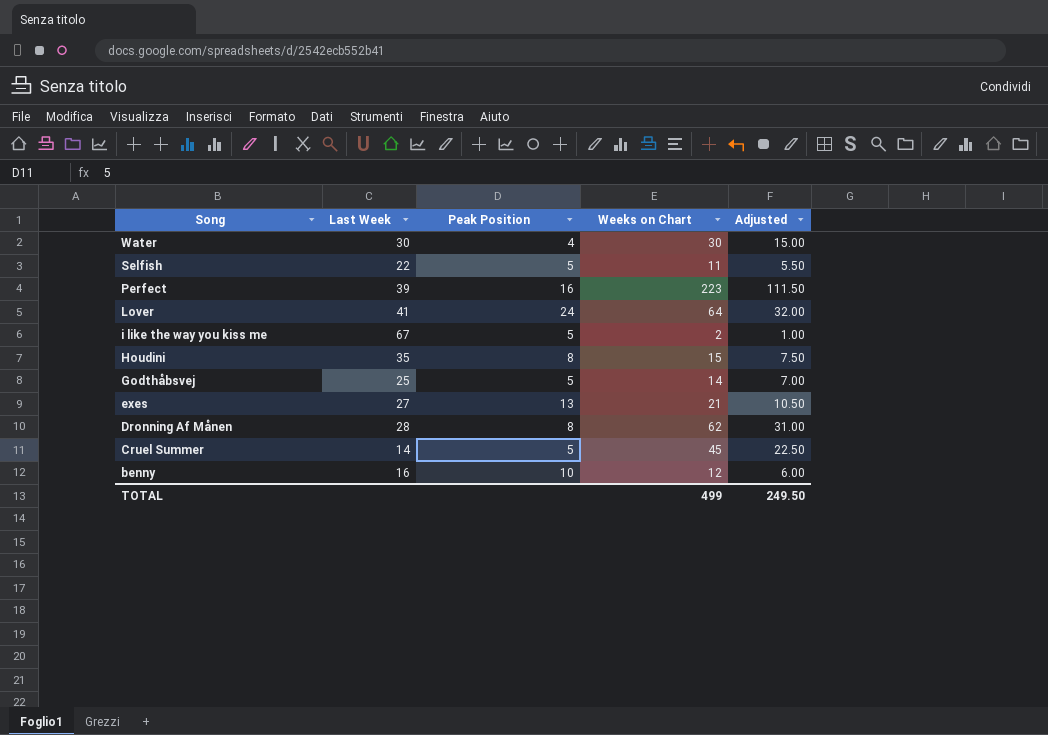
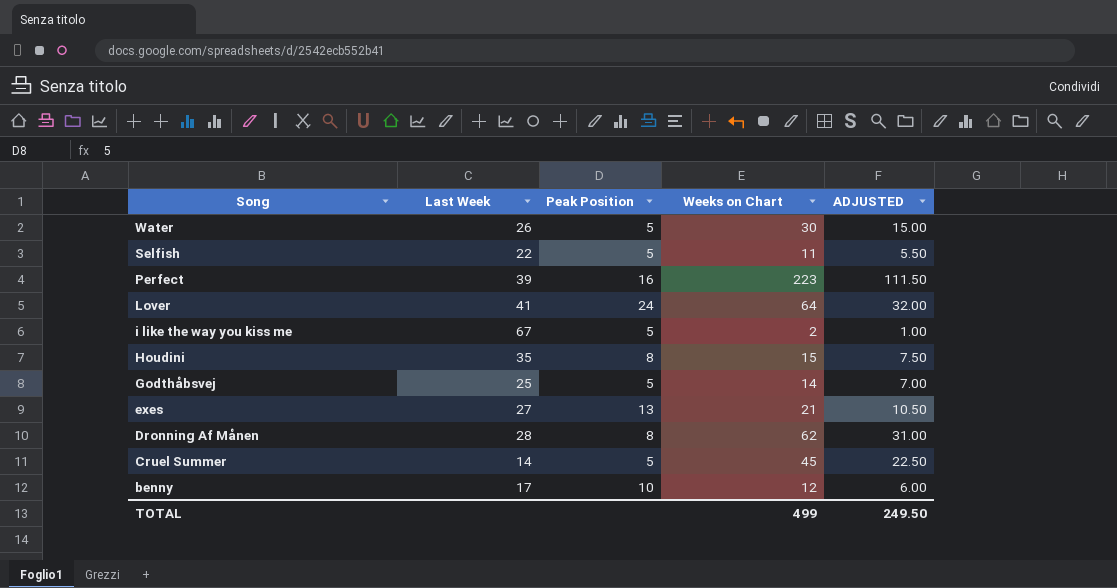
column name: Adjusted -> ADJUSTED
Water | Last Week: 30 -> 26
Water | Peak Position: 4 -> 5
benny | Last Week: 16 -> 17

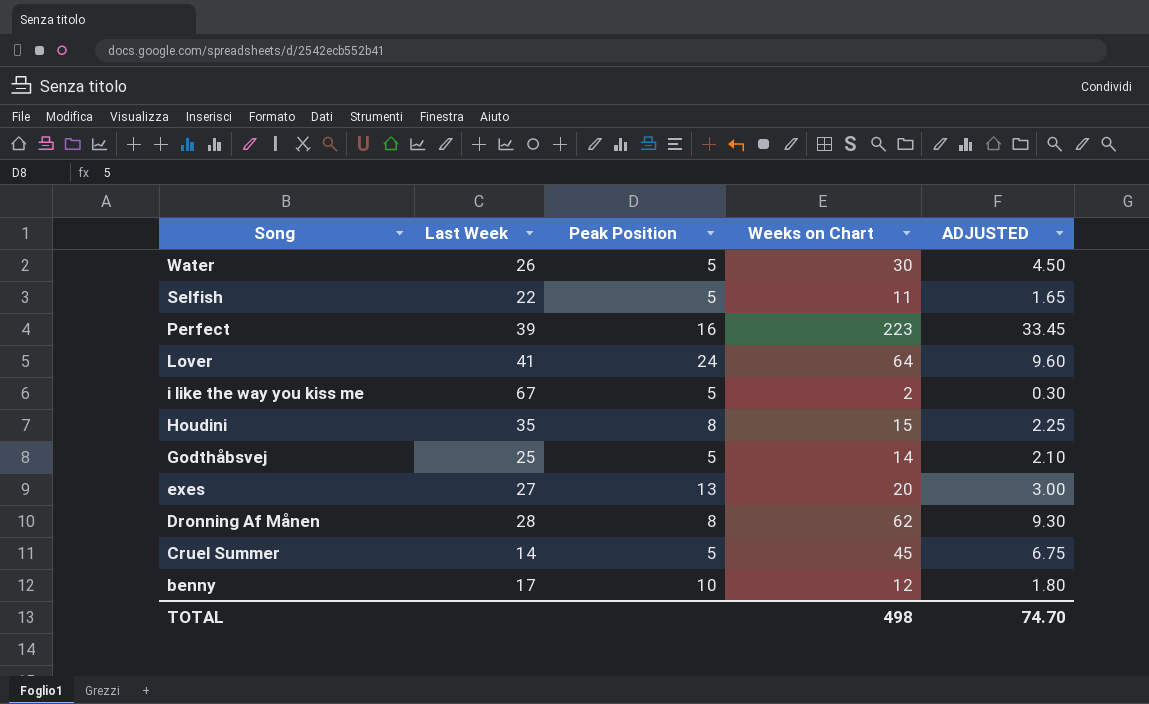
column ADJUSTED | formula: [Weeks on Chart] * 0.5 -> [Weeks on Chart] * 0.15
exes | Weeks on Chart: 21 -> 20
TOTAL | Weeks on Chart: 499 -> 498
TOTAL | ADJUSTED: 249.50 -> 74.70

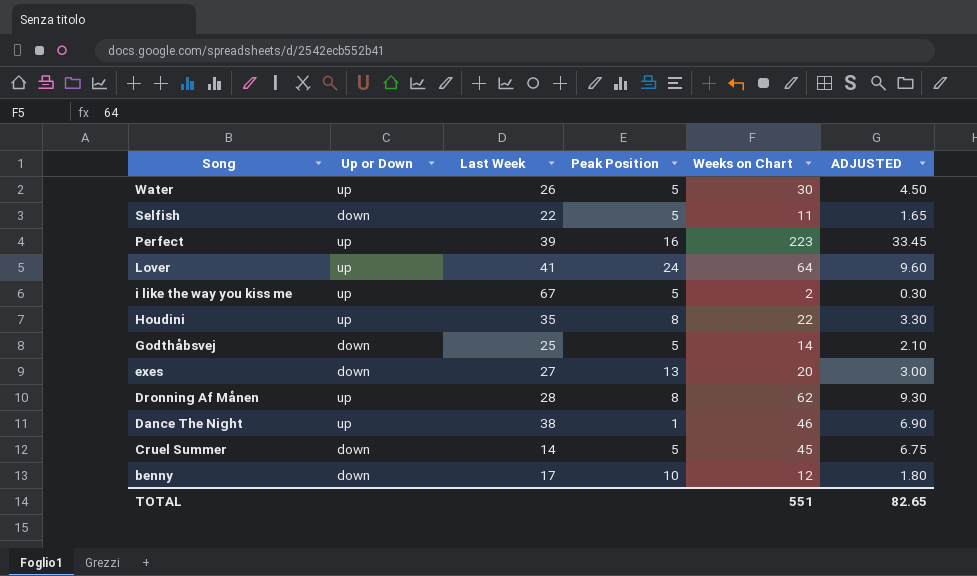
column Up or Down | position: none -> 2
Houdini | Weeks on Chart: 15 -> 22
Houdini | ADJUSTED: 2.25 -> 3.30
row Dance The Night: none -> up | 38 | 1 | 46 | 6.90
TOTAL | Weeks on Chart: 498 -> 551
TOTAL | ADJUSTED: 74.70 -> 82.65

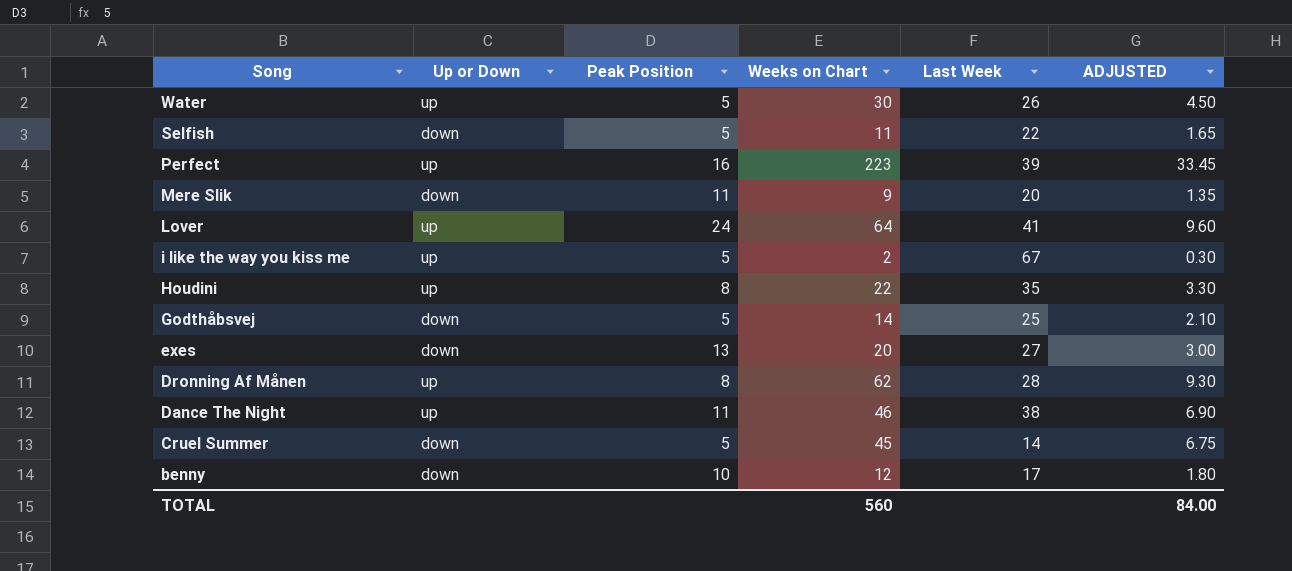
column Last Week | position: 3 -> 5
row Mere Slik: none -> down | 11 | 9 | 20 | 1.35
Dance The Night | Peak Position: 1 -> 11
TOTAL | Weeks on Chart: 551 -> 560
TOTAL | ADJUSTED: 82.65 -> 84.00

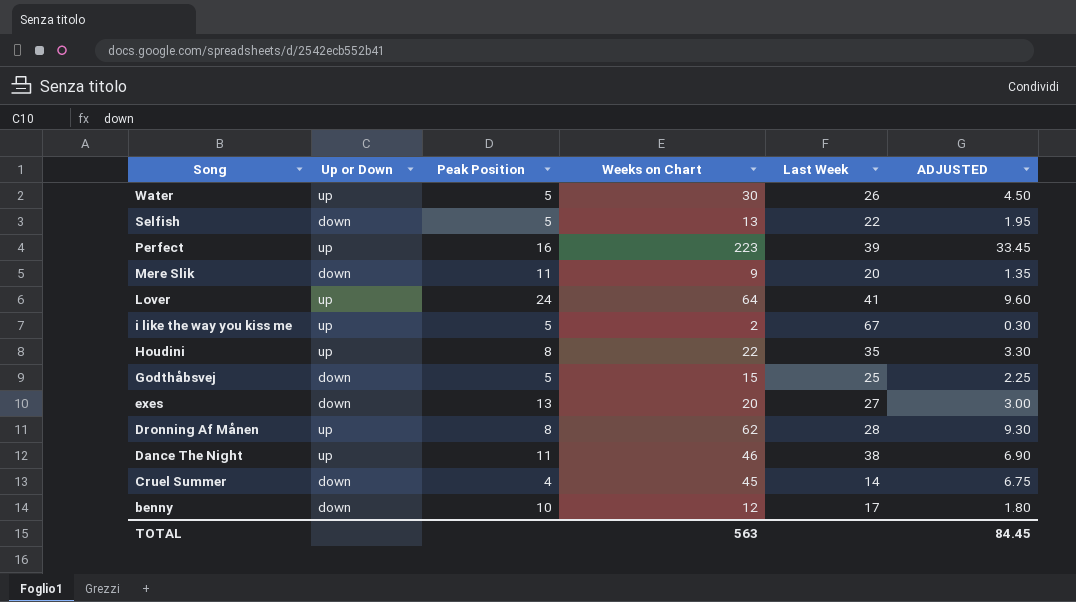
Selfish | Weeks on Chart: 11 -> 13
Selfish | ADJUSTED: 1.65 -> 1.95
Godthåbsvej | Weeks on Chart: 14 -> 15
Godthåbsvej | ADJUSTED: 2.10 -> 2.25
Cruel Summer | Peak Position: 5 -> 4
TOTAL | Weeks on Chart: 560 -> 563
TOTAL | ADJUSTED: 84.00 -> 84.45

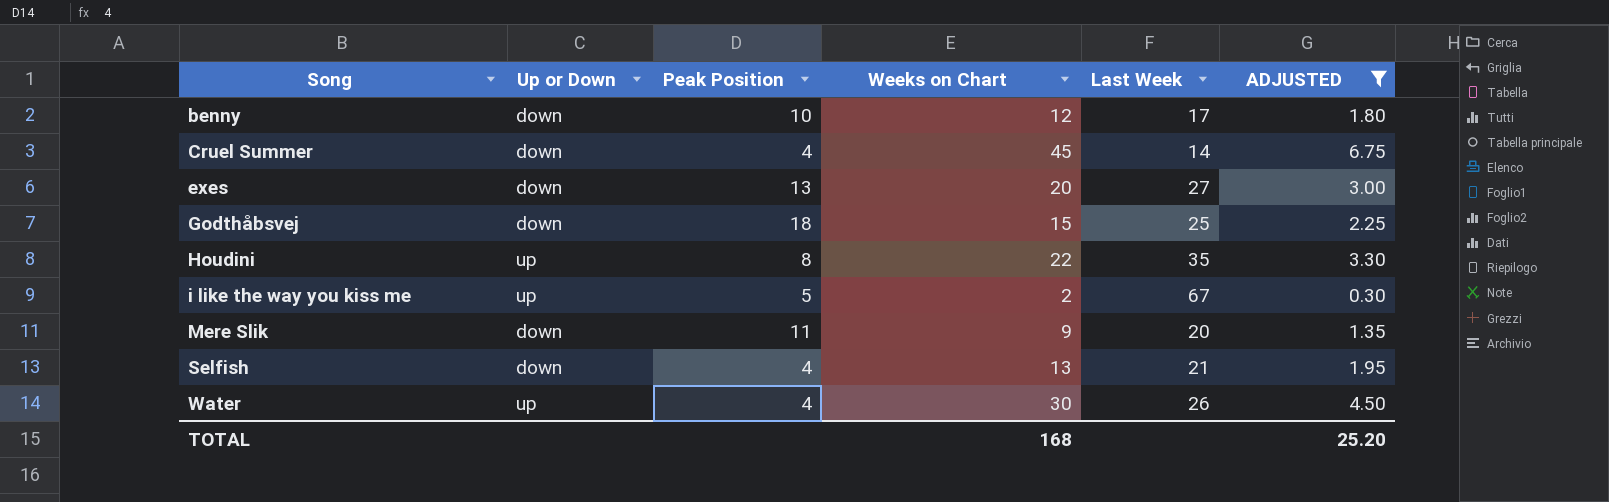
filter: none -> ADJUSTED <= 6.75
row order: Song descending -> Song ascending
Godthåbsvej | Peak Position: 5 -> 18
Selfish | Peak Position: 5 -> 4
Selfish | Last Week: 22 -> 21
Water | Peak Position: 5 -> 4
TOTAL | Weeks on Chart: 563 -> 168
TOTAL | ADJUSTED: 84.45 -> 25.20

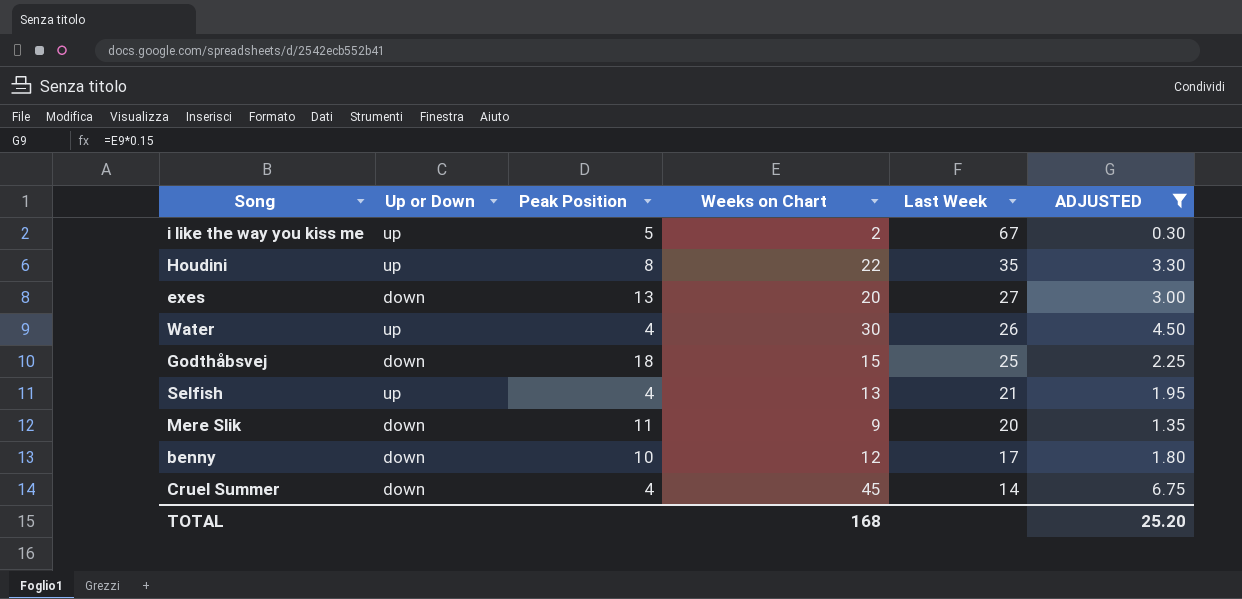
row order: Song ascending -> Last Week descending
Selfish | Up or Down: down -> up

